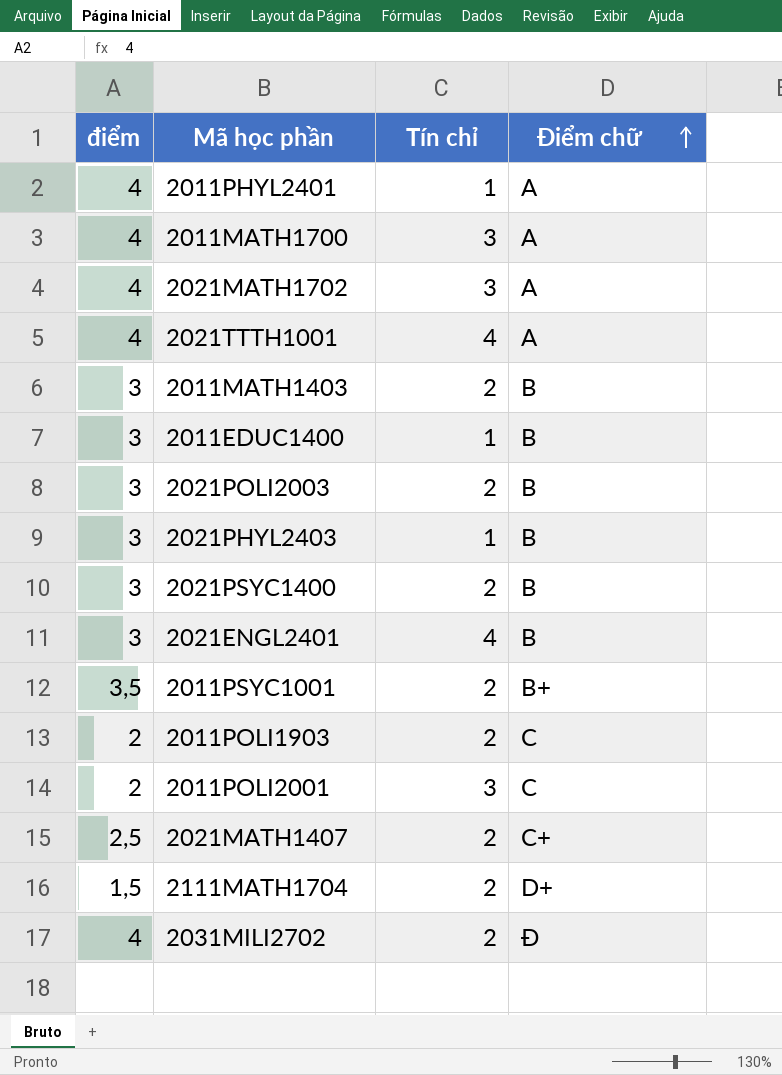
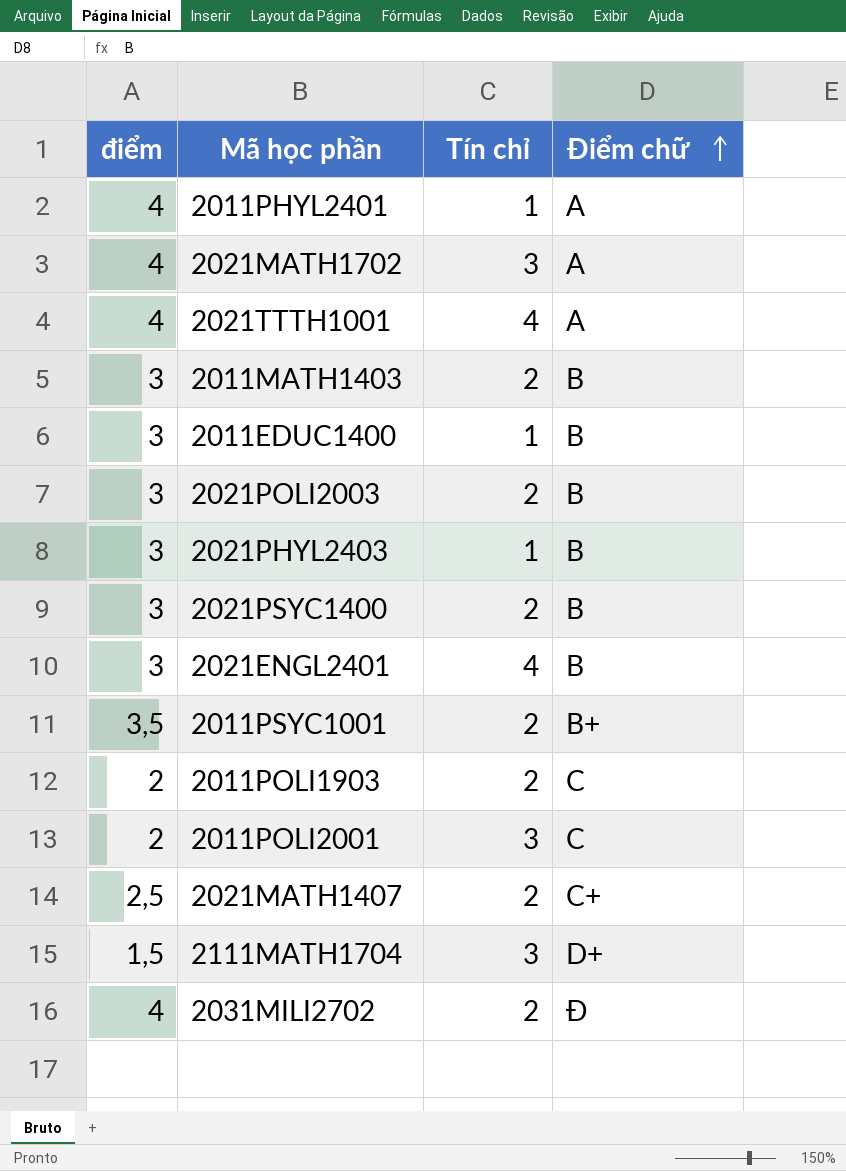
row 2011MATH1700: 4 | 3 | A -> none
2111MATH1704 | Tín chỉ: 2 -> 3

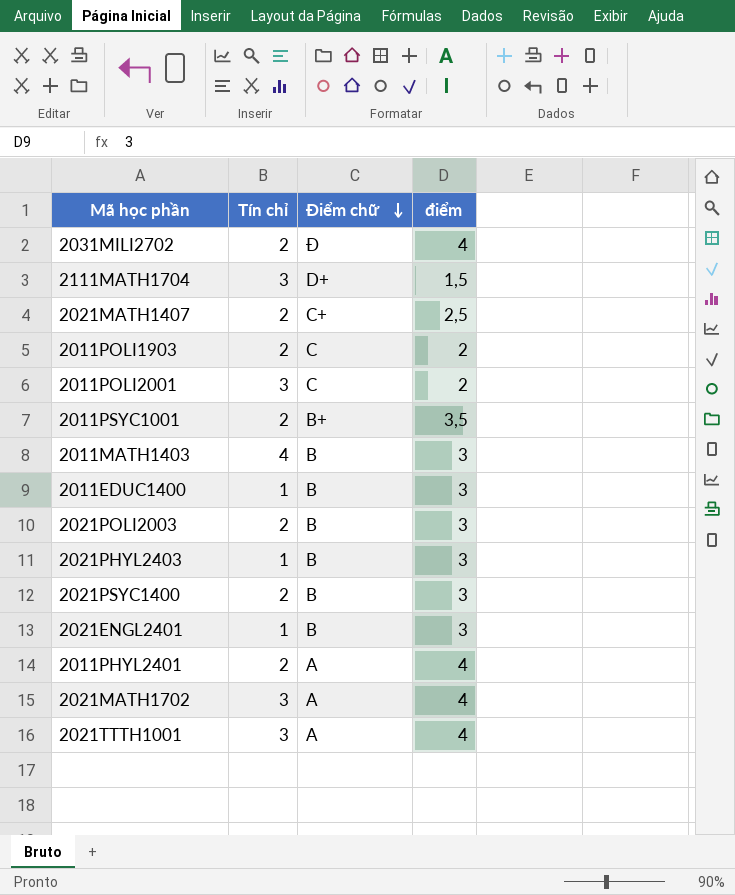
row order: Điểm chữ ascending -> Điểm chữ descending
column điểm | position: 1 -> 4
2011MATH1403 | Tín chỉ: 2 -> 4
2021ENGL2401 | Tín chỉ: 4 -> 1
2011PHYL2401 | Tín chỉ: 1 -> 2
2021TTTH1001 | Tín chỉ: 4 -> 3

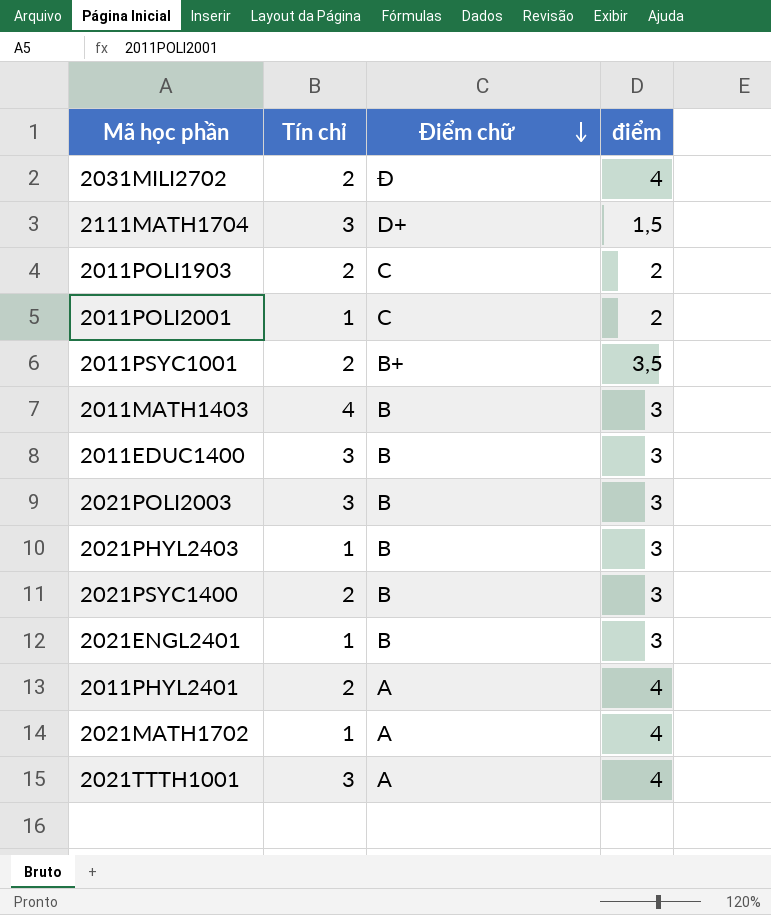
row 2021MATH1407: 2 | C+ | 2,5 -> none
2011POLI2001 | Tín chỉ: 3 -> 1
2011EDUC1400 | Tín chỉ: 1 -> 3
2021POLI2003 | Tín chỉ: 2 -> 3
2021MATH1702 | Tín chỉ: 3 -> 1

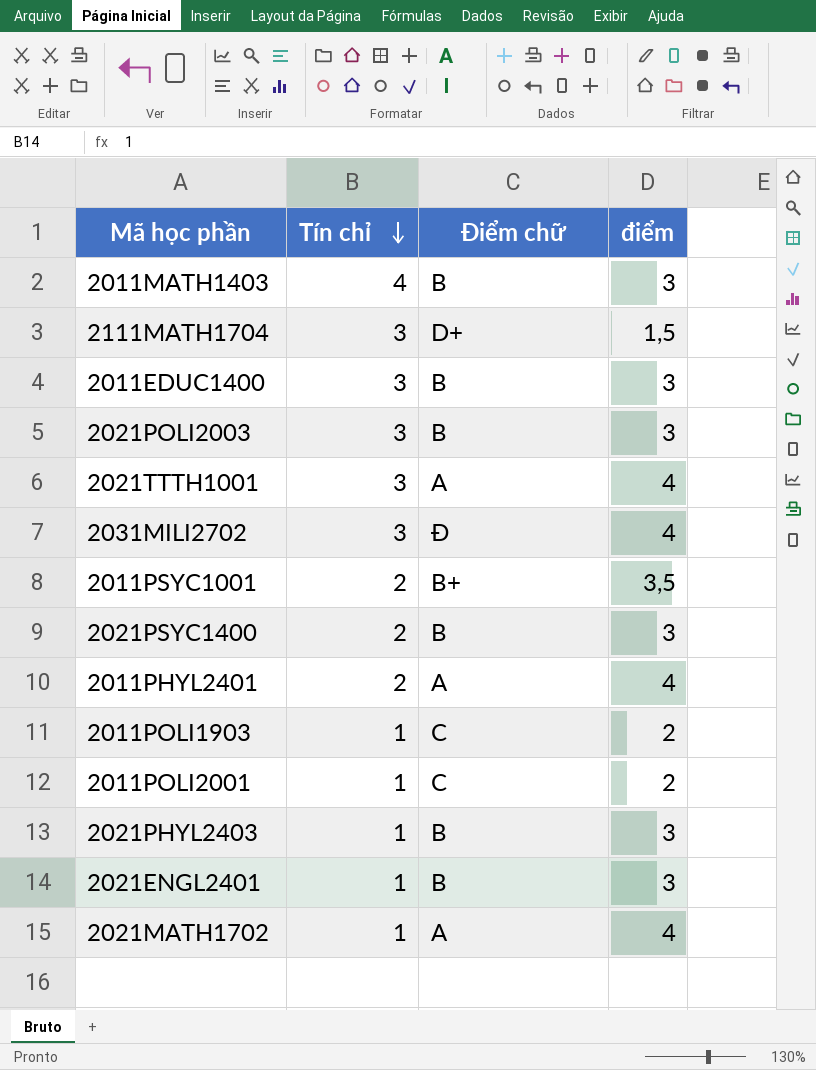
row order: Điểm chữ descending -> Tín chỉ descending
2031MILI2702 | Tín chỉ: 2 -> 3
2011POLI1903 | Tín chỉ: 2 -> 1

